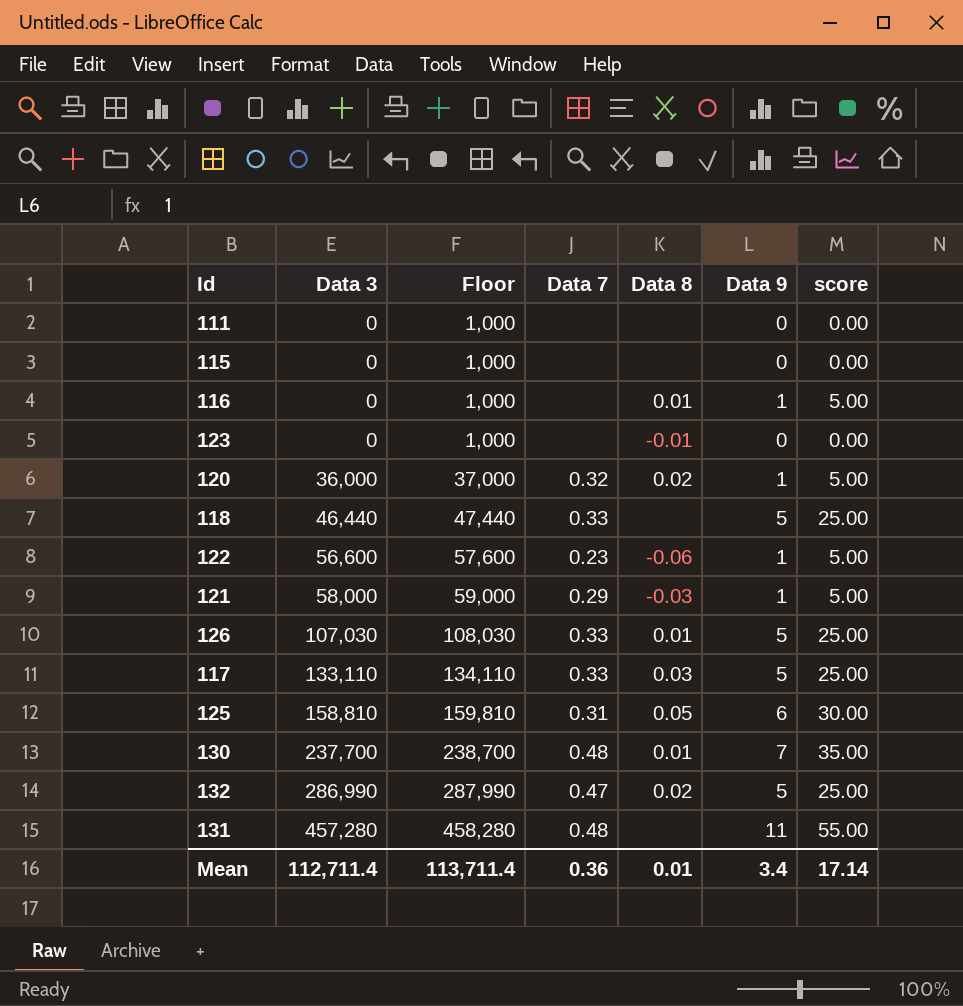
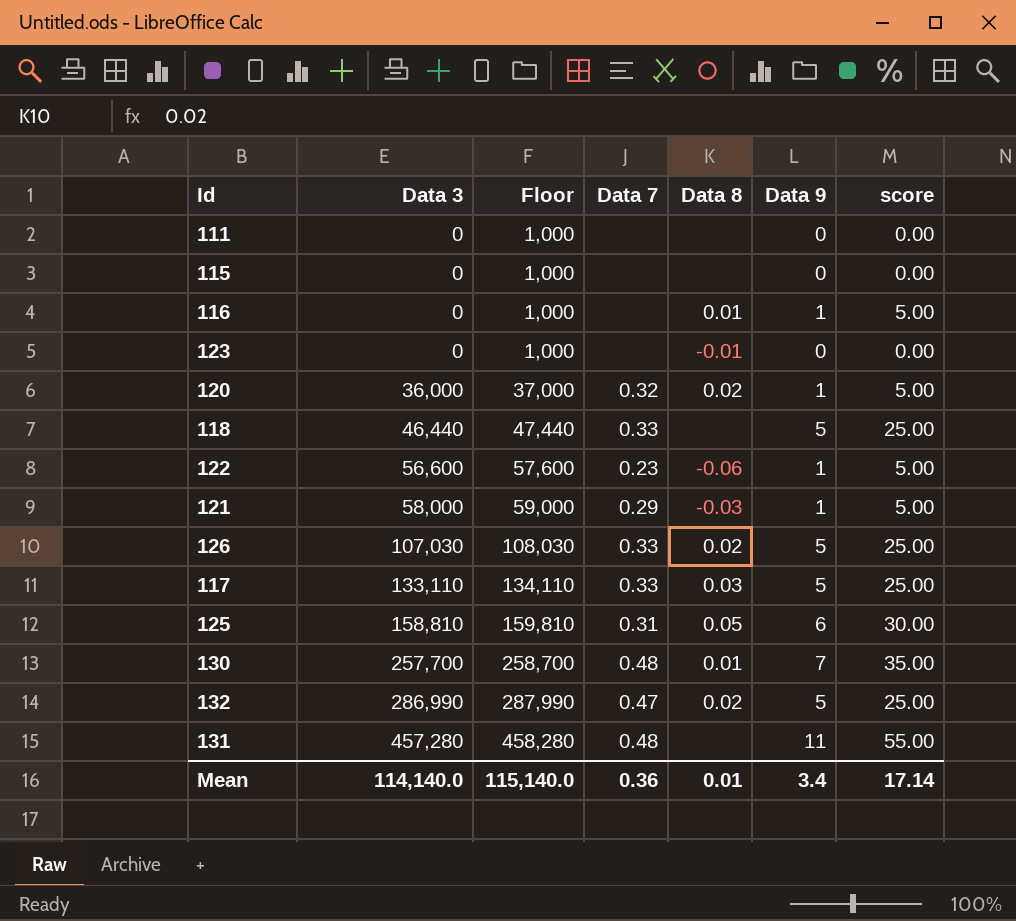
126 | Data 8: 0.01 -> 0.02
130 | Data 3: 237,700 -> 257,700
130 | Floor: 238,700 -> 258,700
Mean | Data 3: 112,711.4 -> 114,140.0
Mean | Floor: 113,711.4 -> 115,140.0

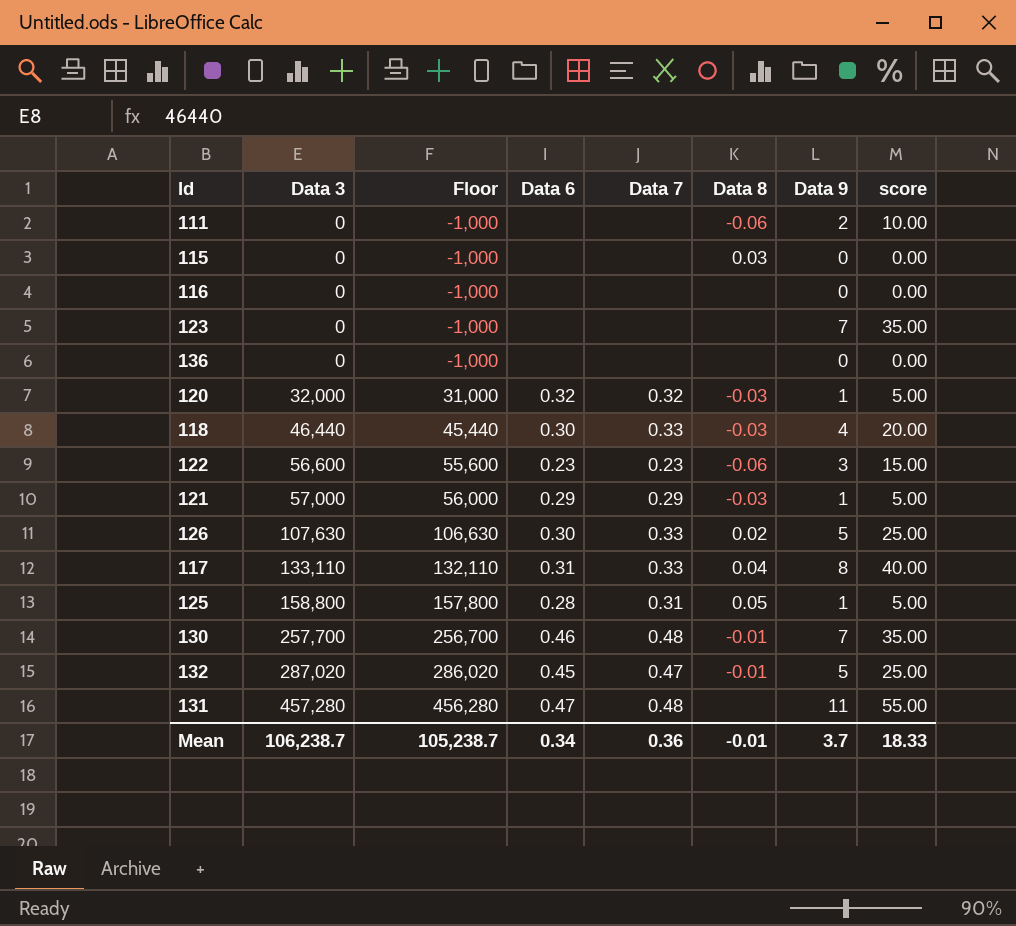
column Floor | formula: [Data 3] + 1000 -> [Data 3] - 1000
column Data 6 | position: none -> 4
111 | Data 8: none -> -0.06
111 | Data 9: 0 -> 2
111 | score: 0.00 -> 10.00
115 | Data 8: none -> 0.03
116 | Data 8: 0.01 -> none
116 | Data 9: 1 -> 0
116 | score: 5.00 -> 0.00
123 | Data 8: -0.01 -> none
123 | Data 9: 0 -> 7
123 | score: 0.00 -> 35.00
row 136: none -> 0 | -1,000 | none | none | none | 0 | 0.00
120 | Data 3: 36,000 -> 32,000
120 | Data 8: 0.02 -> -0.03
118 | Data 8: none -> -0.03
118 | Data 9: 5 -> 4
118 | score: 25.00 -> 20.00
122 | Data 9: 1 -> 3
122 | score: 5.00 -> 15.00
121 | Data 3: 58,000 -> 57,000
126 | Data 3: 107,030 -> 107,630
117 | Data 8: 0.03 -> 0.04
117 | Data 9: 5 -> 8
117 | score: 25.00 -> 40.00
125 | Data 3: 158,810 -> 158,800
125 | Data 9: 6 -> 1
125 | score: 30.00 -> 5.00
130 | Data 8: 0.01 -> -0.01
132 | Data 3: 286,990 -> 287,020
132 | Data 8: 0.02 -> -0.01
Mean | Data 3: 114,140.0 -> 106,238.7
Mean | Floor: 115,140.0 -> 105,238.7
Mean | Data 8: 0.01 -> -0.01
Mean | Data 9: 3.4 -> 3.7
Mean | score: 17.14 -> 18.33

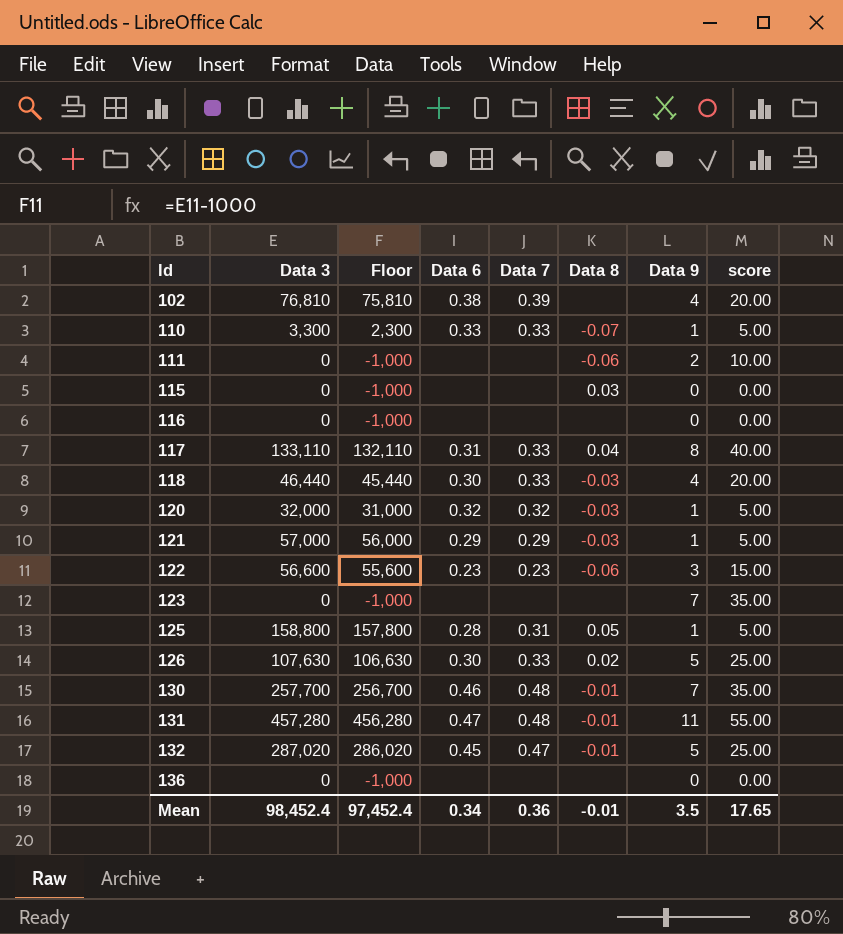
row order: Data 3 ascending -> Id ascending
row 102: none -> 76,810 | 75,810 | 0.38 | 0.39 | none | 4 | 20.00
row 110: none -> 3,300 | 2,300 | 0.33 | 0.33 | -0.07 | 1 | 5.00
131 | Data 8: none -> -0.01
Mean | Data 3: 106,238.7 -> 98,452.4
Mean | Floor: 105,238.7 -> 97,452.4
Mean | Data 9: 3.7 -> 3.5
Mean | score: 18.33 -> 17.65

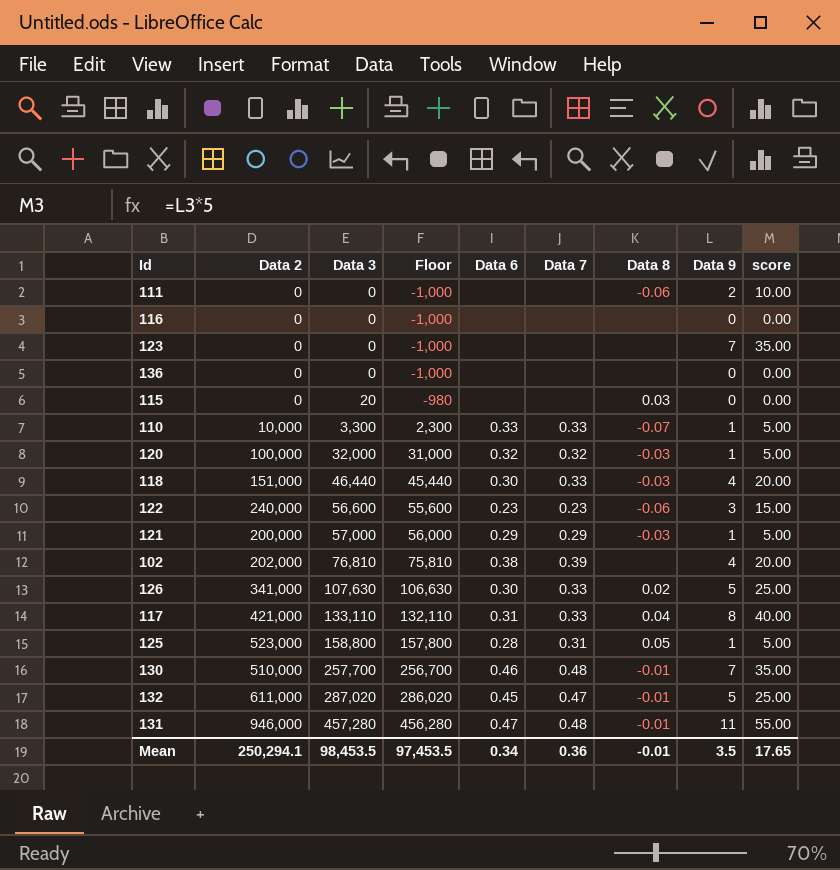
row order: Id ascending -> Data 3 ascending
column Data 2 | position: none -> 2
115 | Data 3: 0 -> 20
115 | Floor: -1,000 -> -980
Mean | Data 3: 98,452.4 -> 98,453.5
Mean | Floor: 97,452.4 -> 97,453.5

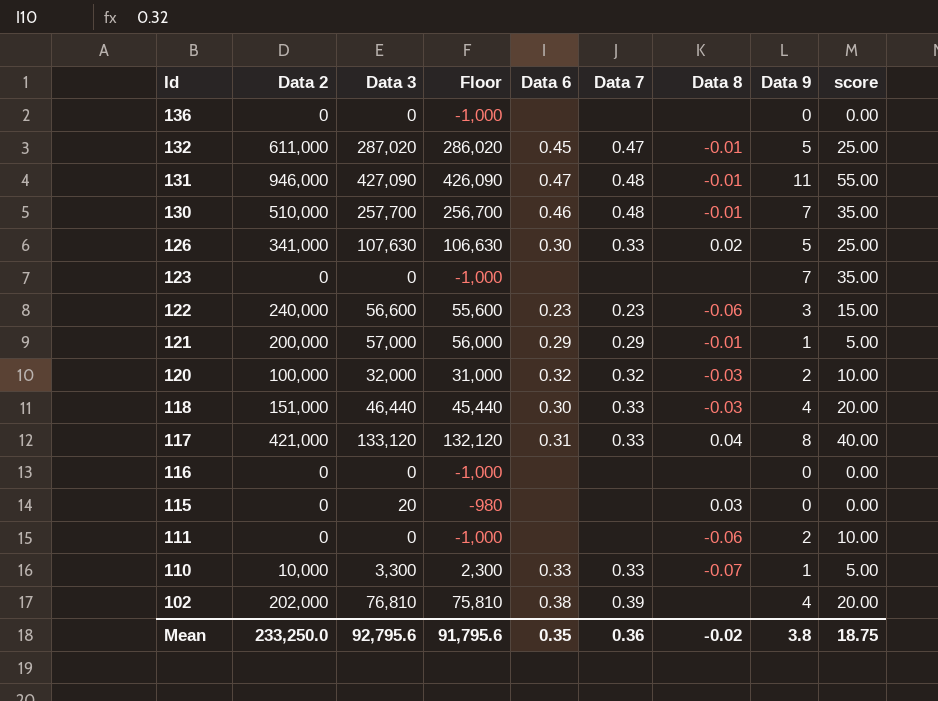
row order: Data 3 ascending -> Id descending
row 125: 523,000 | 158,800 | 157,800 | 0.28 | 0.31 | 0.05 | 1 | 5.00 -> none
131 | Data 3: 457,280 -> 427,090
131 | Floor: 456,280 -> 426,090
121 | Data 8: -0.03 -> -0.01
120 | Data 9: 1 -> 2
120 | score: 5.00 -> 10.00
117 | Data 3: 133,110 -> 133,120
117 | Floor: 132,110 -> 132,120
Mean | Data 2: 250,294.1 -> 233,250.0
Mean | Data 3: 98,453.5 -> 92,795.6
Mean | Floor: 97,453.5 -> 91,795.6
Mean | Data 6: 0.34 -> 0.35
Mean | Data 8: -0.01 -> -0.02
Mean | Data 9: 3.5 -> 3.8
Mean | score: 17.65 -> 18.75

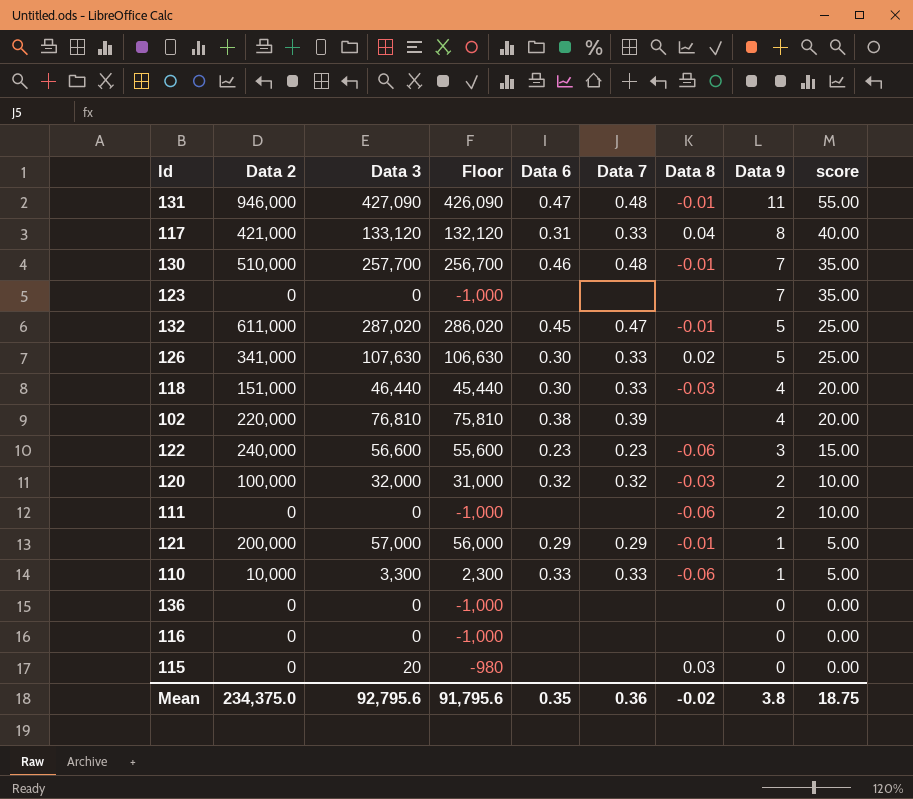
row order: Id descending -> Data 9 descending
102 | Data 2: 202,000 -> 220,000
110 | Data 8: -0.07 -> -0.06
Mean | Data 2: 233,250.0 -> 234,375.0

